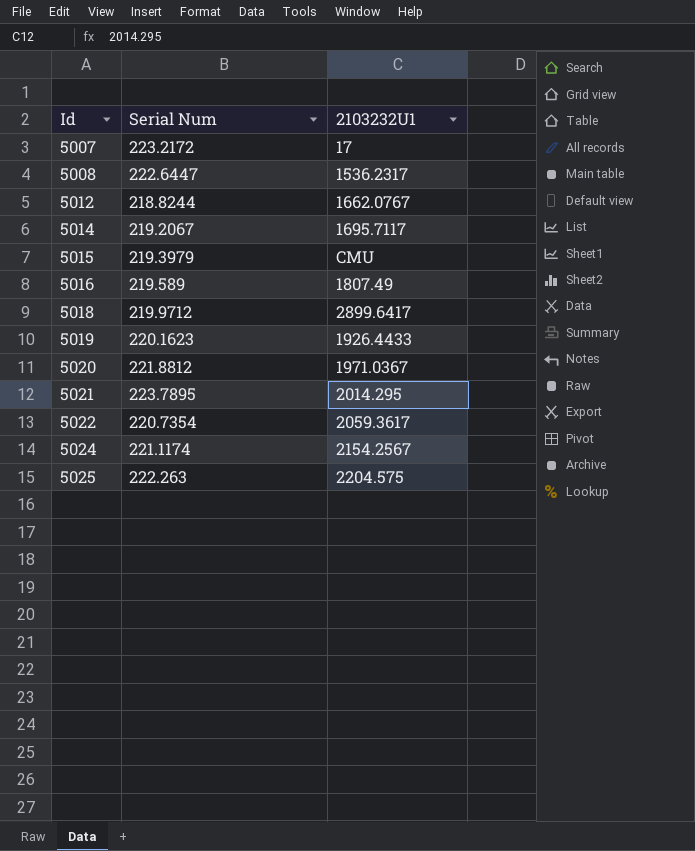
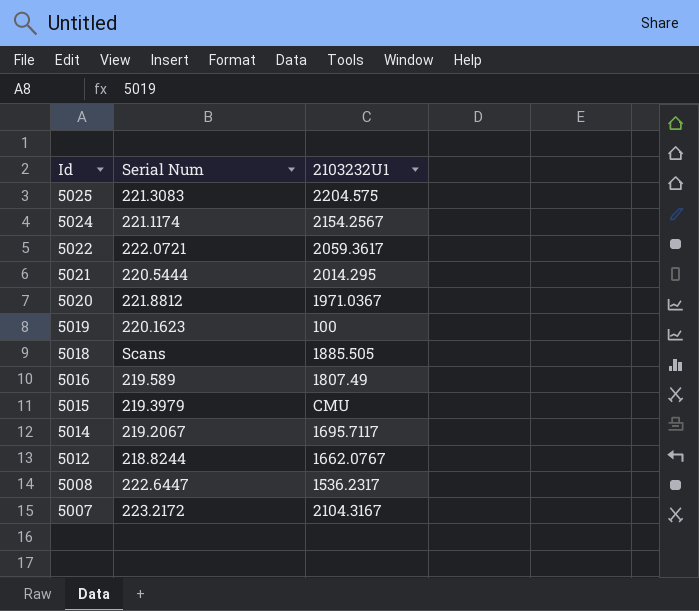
row order: Id ascending -> Id descending
5025 | Serial Num: 222.263 -> 221.3083
5022 | Serial Num: 220.7354 -> 222.0721
5021 | Serial Num: 223.7895 -> 220.5444
5019 | 2103232U1: 1926.4433 -> 100
5018 | Serial Num: 219.9712 -> Scans
5018 | 2103232U1: 2899.6417 -> 1885.505
5007 | 2103232U1: 17 -> 2104.3167

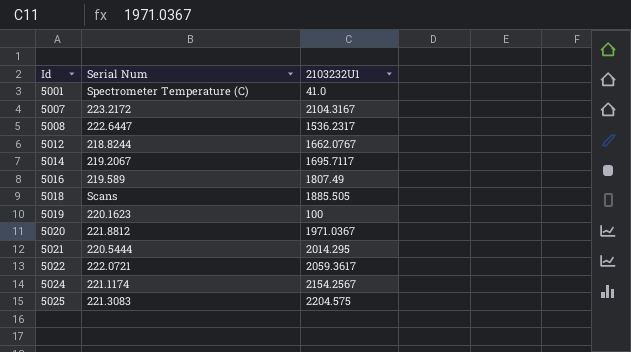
row order: Id descending -> Id ascending
row 5015: 219.3979 | CMU -> none
row 5001: none -> Spectrometer Temperature (C) | 41.0

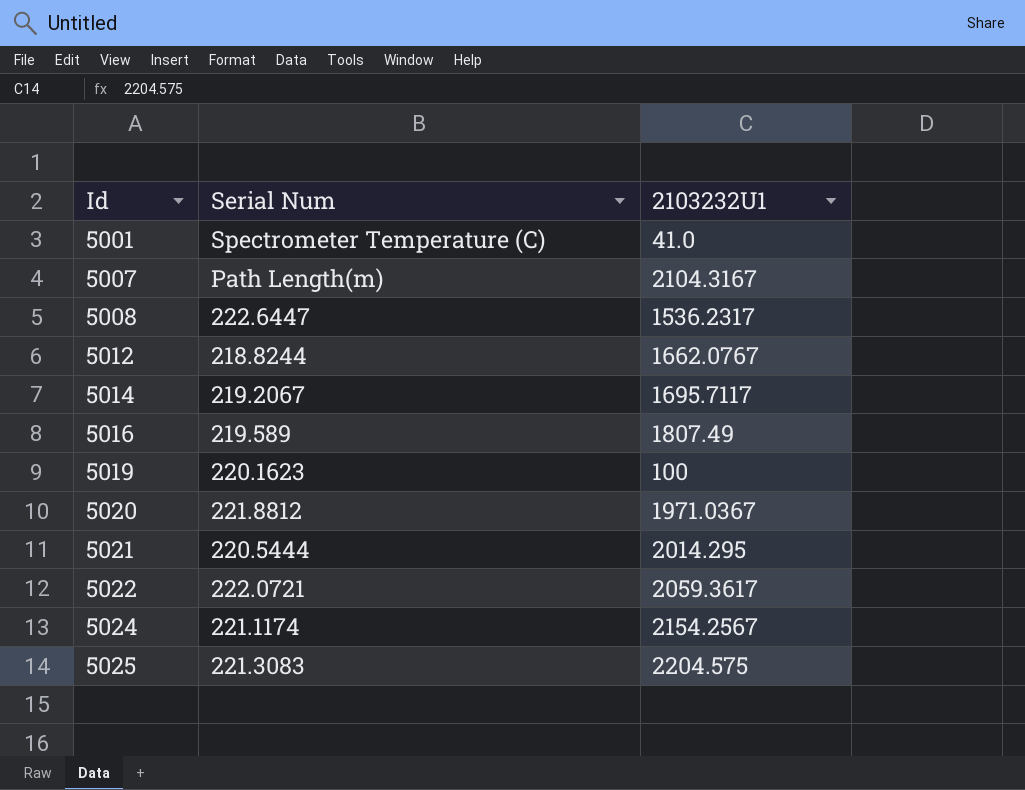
row 5018: Scans | 1885.505 -> none
5007 | Serial Num: 223.2172 -> Path Length(m)

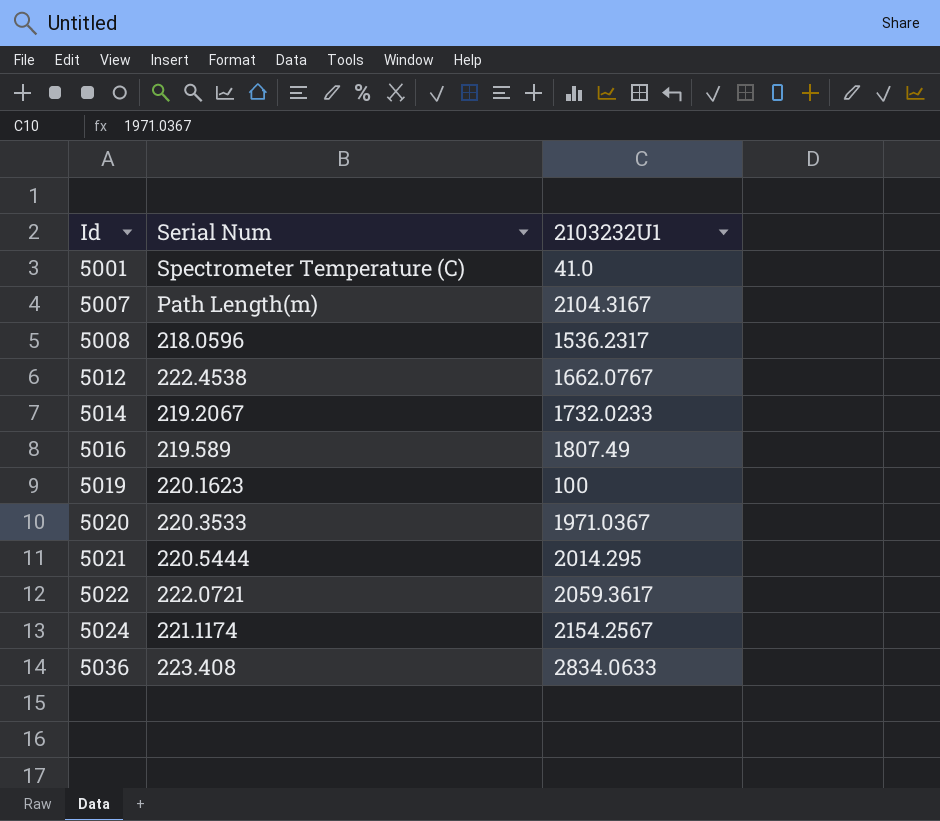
row 5025: 221.3083 | 2204.575 -> none
5008 | Serial Num: 222.6447 -> 218.0596
5012 | Serial Num: 218.8244 -> 222.4538
5014 | 2103232U1: 1695.7117 -> 1732.0233
5020 | Serial Num: 221.8812 -> 220.3533
row 5036: none -> 223.408 | 2834.0633

